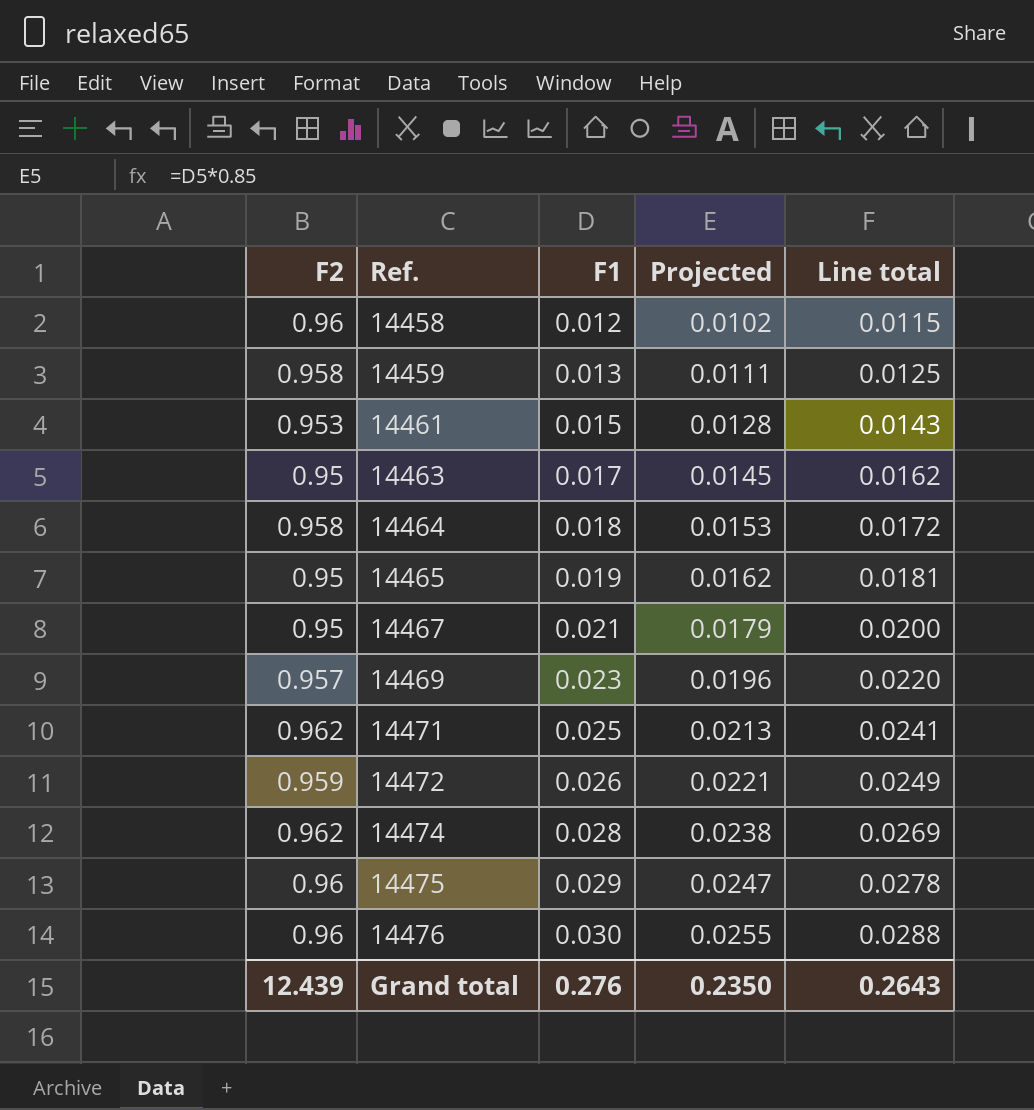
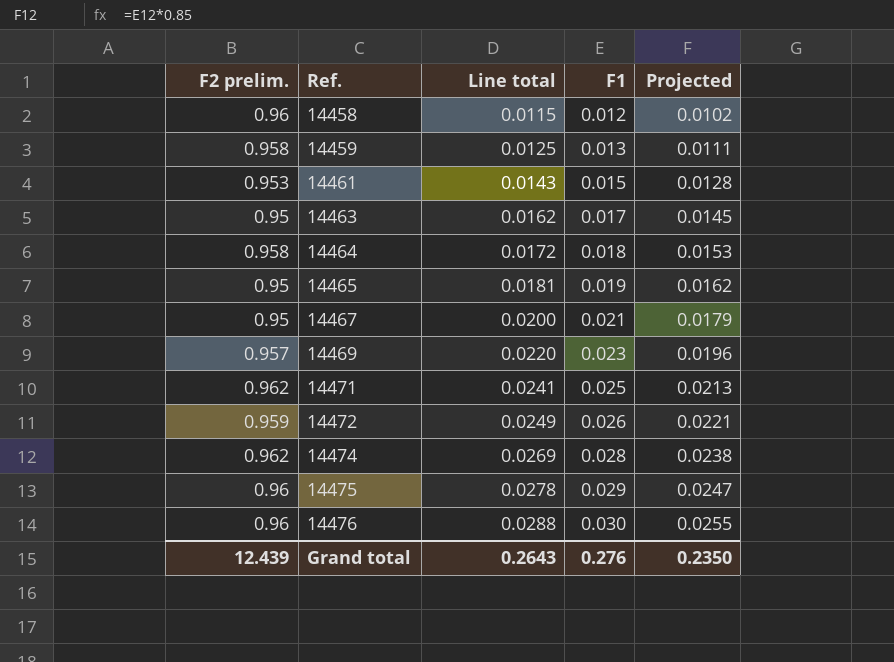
column name: F2 -> F2 prelim.
column Line total | position: 5 -> 3

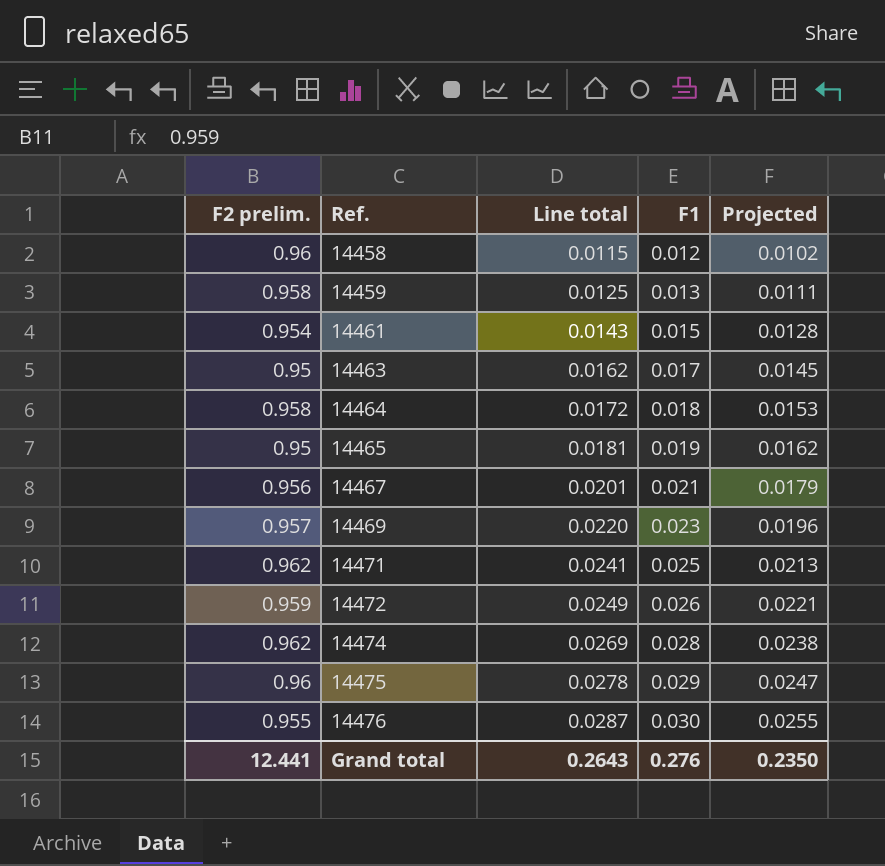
14461 | F2 prelim.: 0.953 -> 0.954
14467 | F2 prelim.: 0.95 -> 0.956
14467 | Line total: 0.0200 -> 0.0201
14476 | F2 prelim.: 0.96 -> 0.955
14476 | Line total: 0.0288 -> 0.0287
Grand total | F2 prelim.: 12.439 -> 12.441

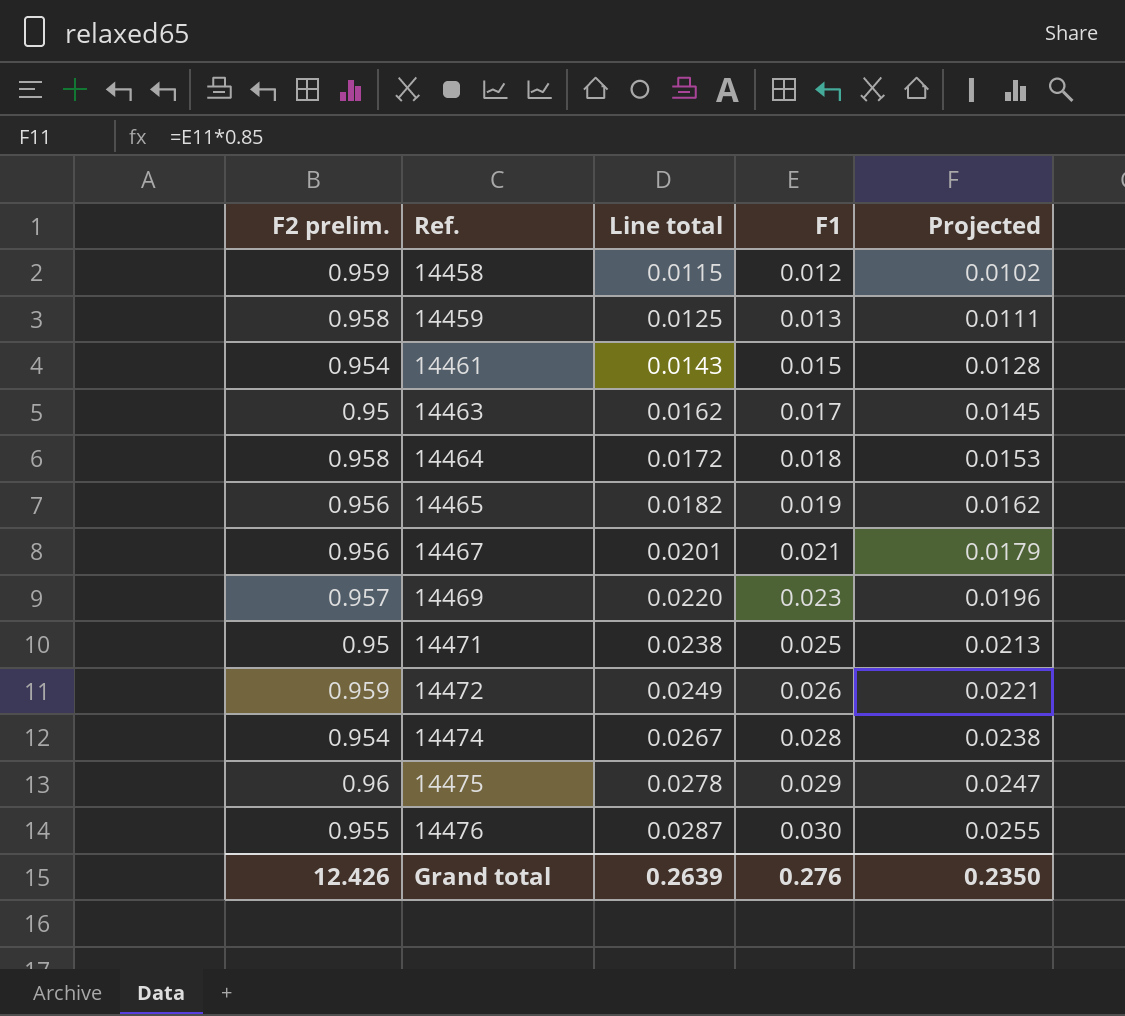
14458 | F2 prelim.: 0.96 -> 0.959
14465 | F2 prelim.: 0.95 -> 0.956
14465 | Line total: 0.0181 -> 0.0182
14471 | F2 prelim.: 0.962 -> 0.95
14471 | Line total: 0.0241 -> 0.0238
14474 | F2 prelim.: 0.962 -> 0.954
14474 | Line total: 0.0269 -> 0.0267
Grand total | F2 prelim.: 12.441 -> 12.426
Grand total | Line total: 0.2643 -> 0.2639

